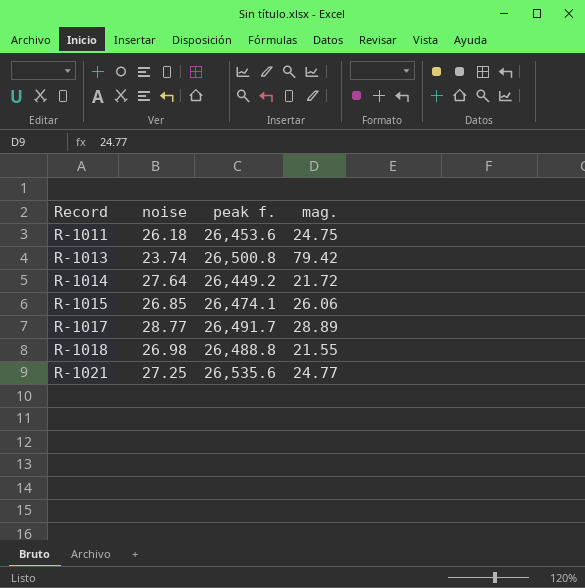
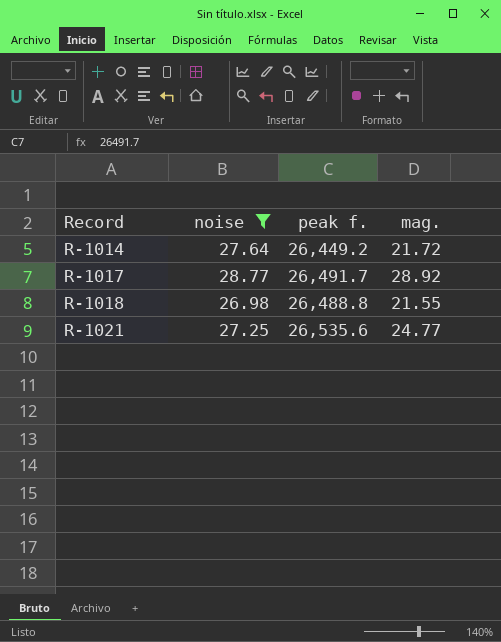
filter: none -> noise >= 26.98
R-1017 | mag.: 28.89 -> 28.92

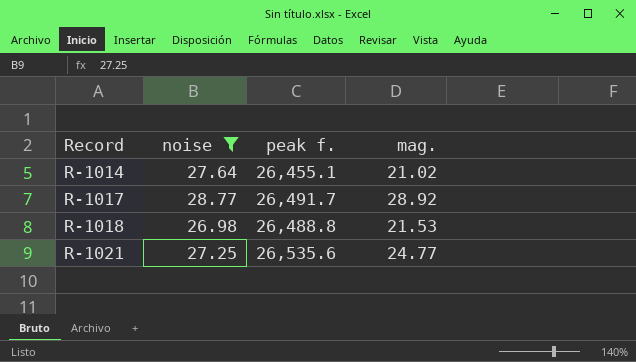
R-1014 | peak f.: 26,449.2 -> 26,455.1
R-1014 | mag.: 21.72 -> 21.02
R-1018 | mag.: 21.55 -> 21.53

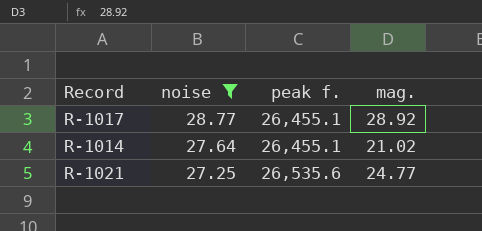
row order: Record ascending -> noise descending
row R-1018: 26.98 | 26,488.8 | 21.53 -> none
R-1017 | peak f.: 26,491.7 -> 26,455.1

